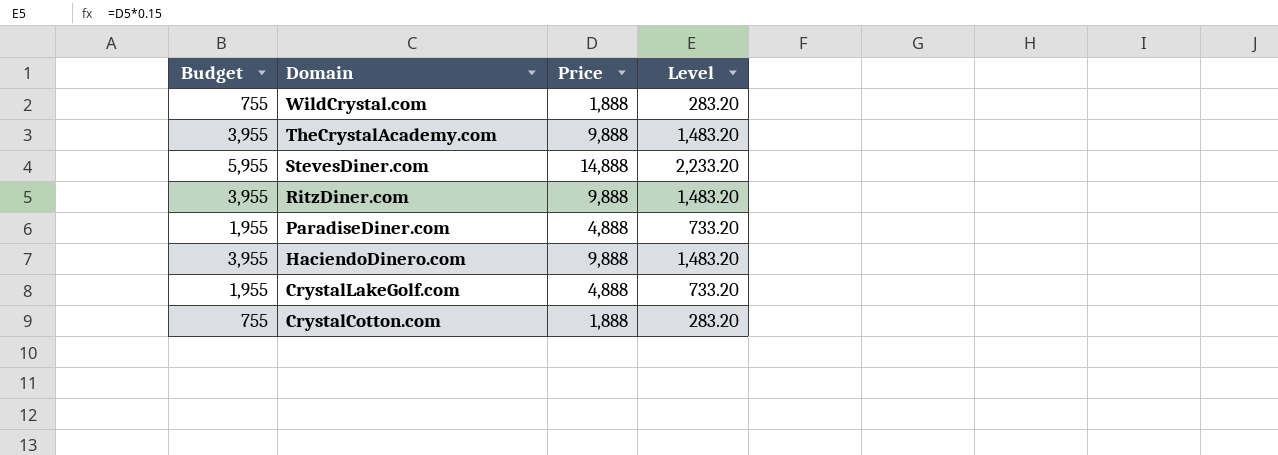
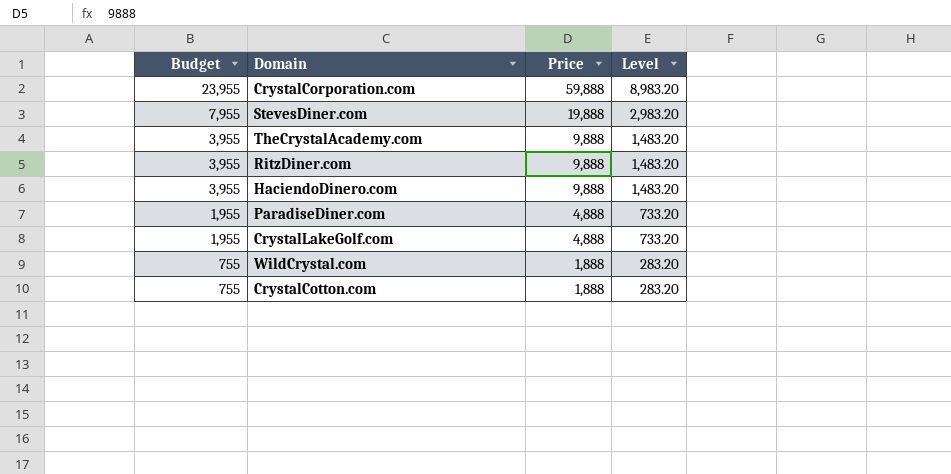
row order: Domain descending -> Budget descending
row CrystalCorporation.com: none -> 23,955 | 59,888 | 8,983.20
StevesDiner.com | Budget: 5,955 -> 7,955
StevesDiner.com | Price: 14,888 -> 19,888
StevesDiner.com | Level: 2,233.20 -> 2,983.20

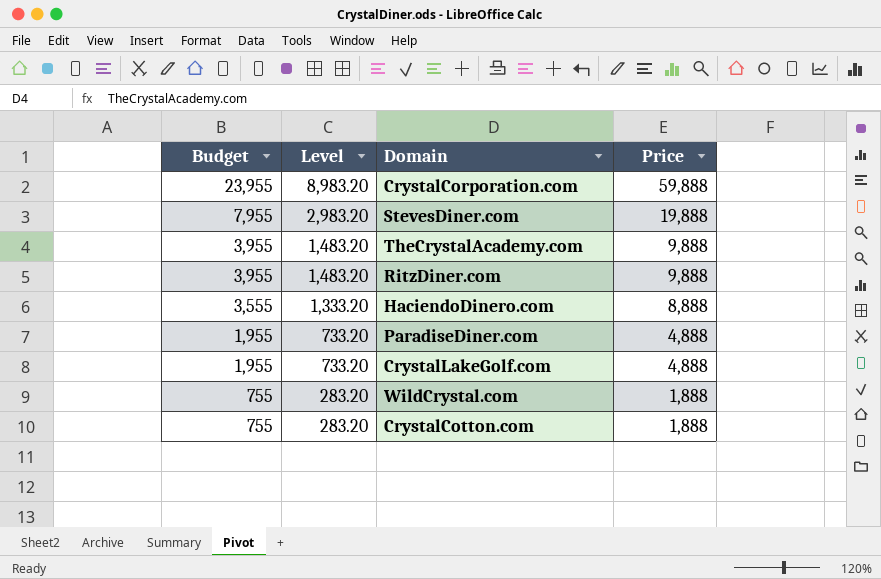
column Level | position: 4 -> 2
HaciendoDinero.com | Budget: 3,955 -> 3,555
HaciendoDinero.com | Level: 1,483.20 -> 1,333.20
HaciendoDinero.com | Price: 9,888 -> 8,888

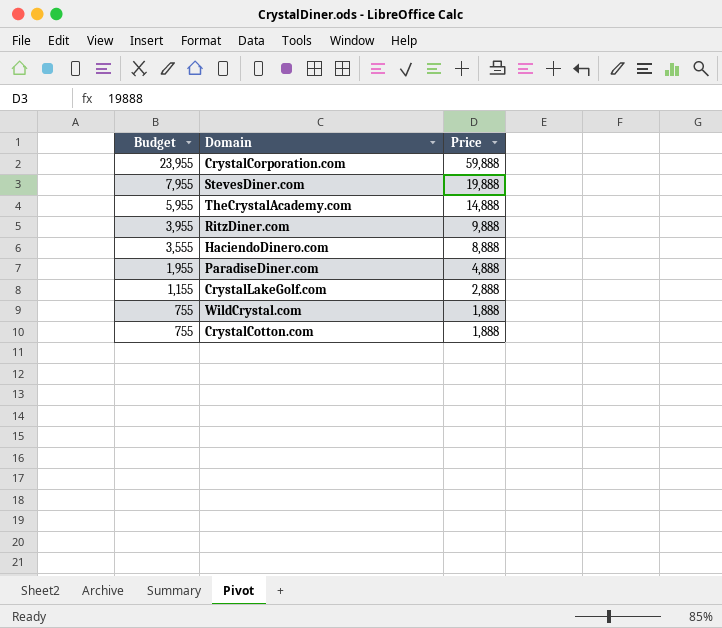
column Level | formula: [Price] * 0.15 -> none
TheCrystalAcademy.com | Budget: 3,955 -> 5,955
TheCrystalAcademy.com | Price: 9,888 -> 14,888
CrystalLakeGolf.com | Budget: 1,955 -> 1,155
CrystalLakeGolf.com | Price: 4,888 -> 2,888

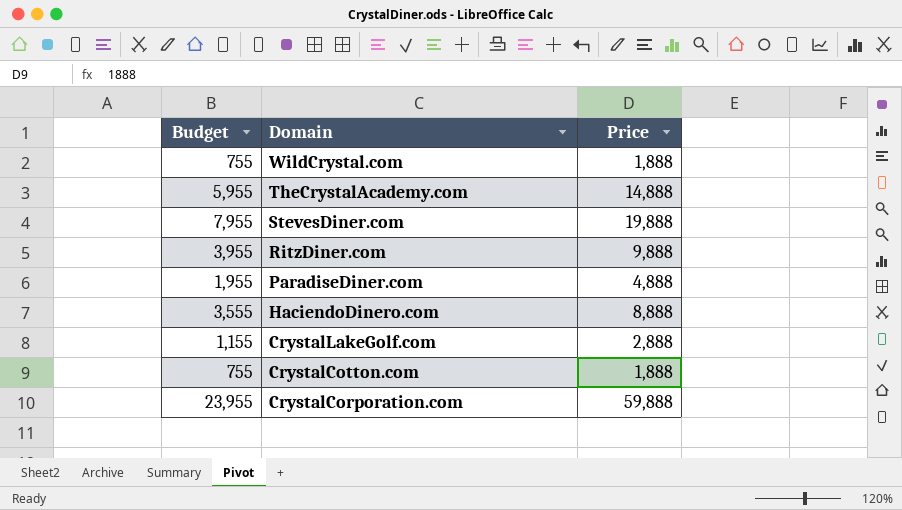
row order: Budget descending -> Domain descending

